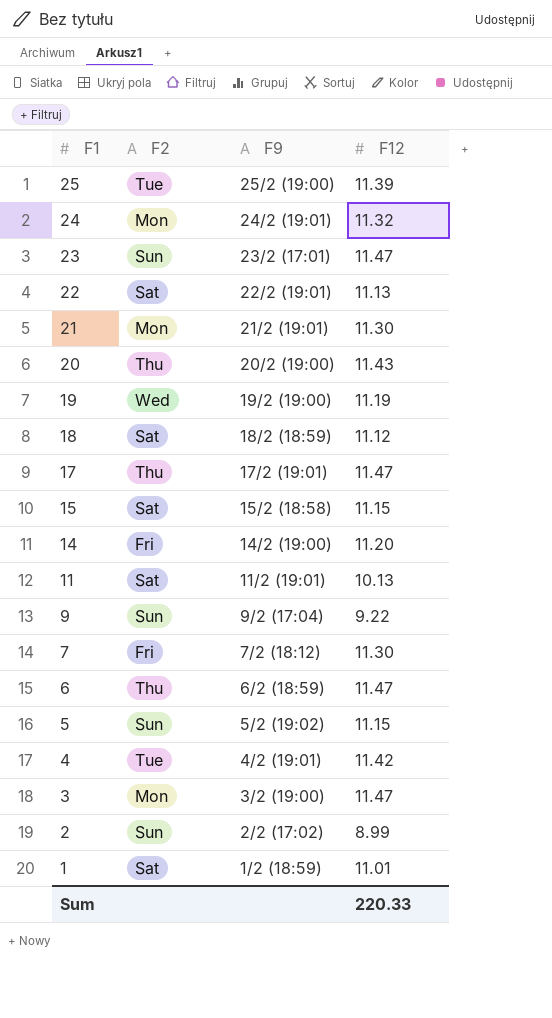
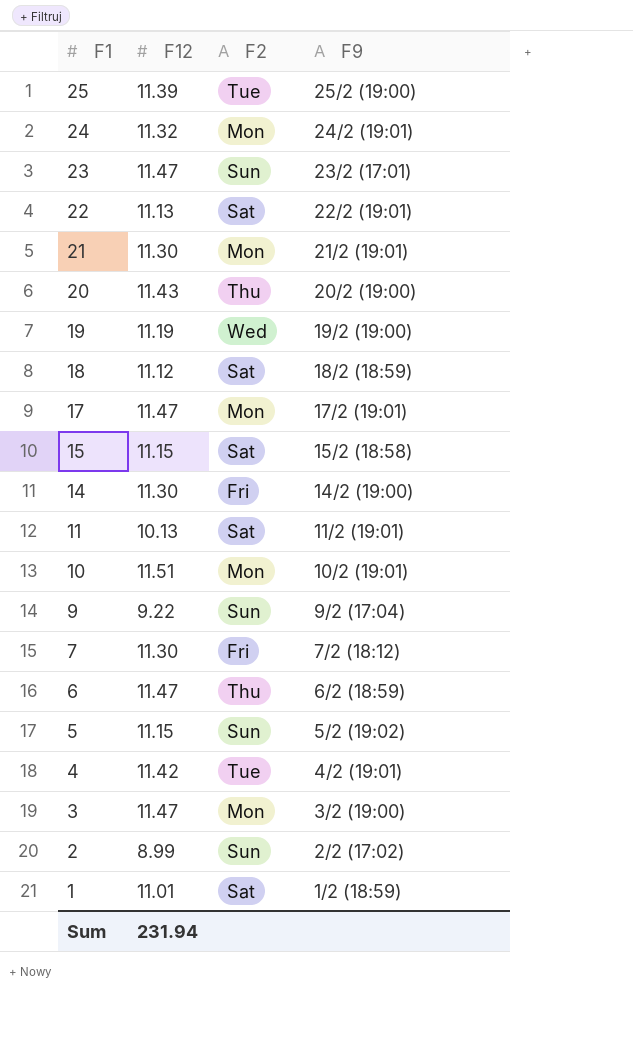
column F12 | position: 4 -> 2
17 | F2: Thu -> Mon
14 | F12: 11.20 -> 11.30
row 10: none -> 11.51 | Mon | 10/2 (19:01)
Sum | F12: 220.33 -> 231.94

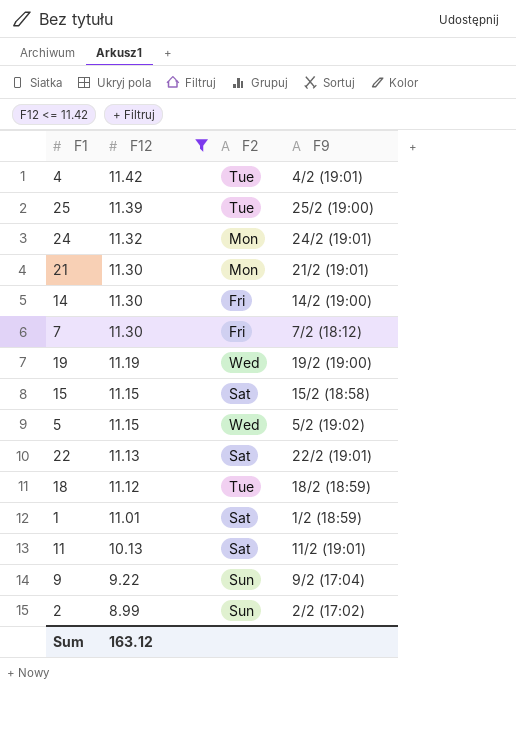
filter: none -> F12 <= 11.42
row order: F1 descending -> F12 descending
5 | F2: Sun -> Wed
18 | F2: Sat -> Tue
Sum | F12: 231.94 -> 163.12

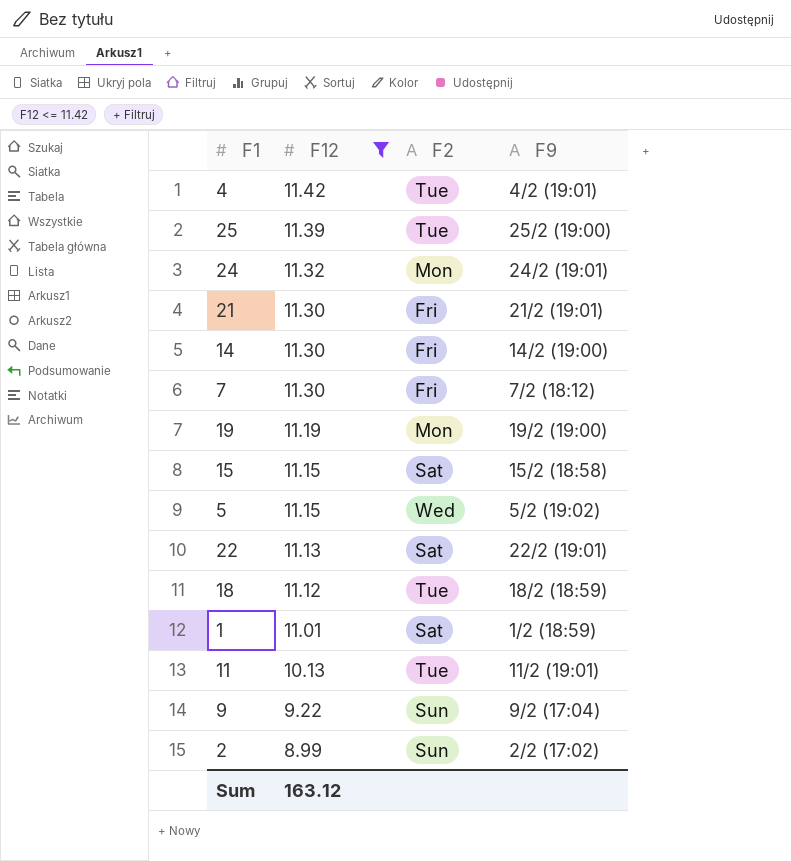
21 | F2: Mon -> Fri
19 | F2: Wed -> Mon
11 | F2: Sat -> Tue

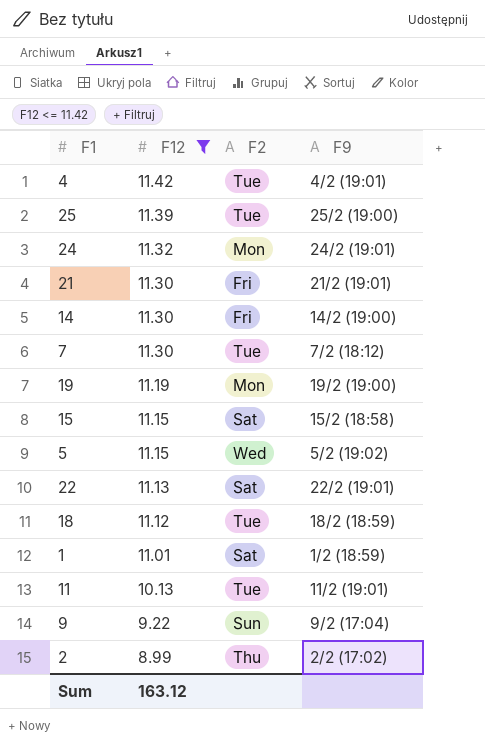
7 | F2: Fri -> Tue
2 | F2: Sun -> Thu

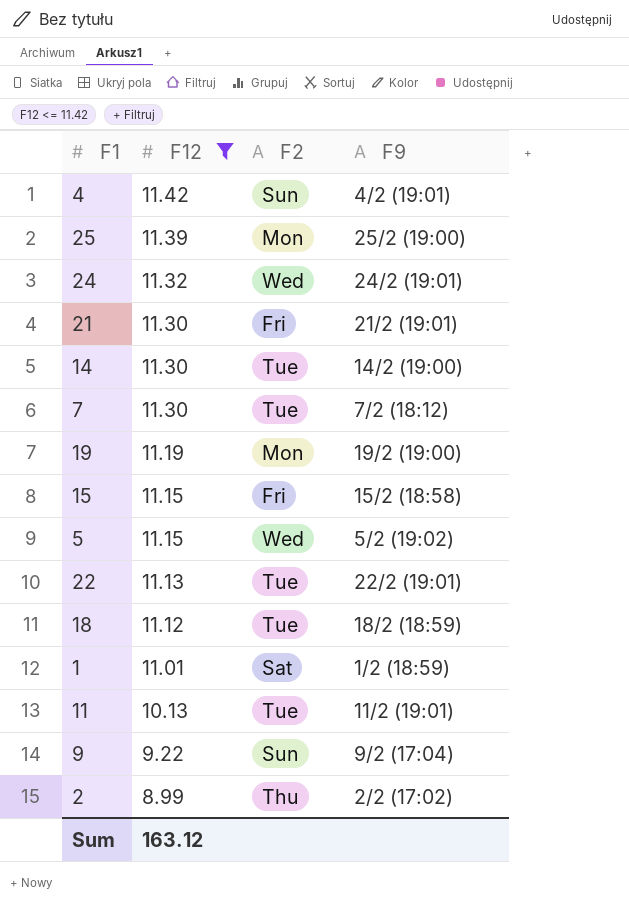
4 | F2: Tue -> Sun
25 | F2: Tue -> Mon
24 | F2: Mon -> Wed
14 | F2: Fri -> Tue
15 | F2: Sat -> Fri
22 | F2: Sat -> Tue

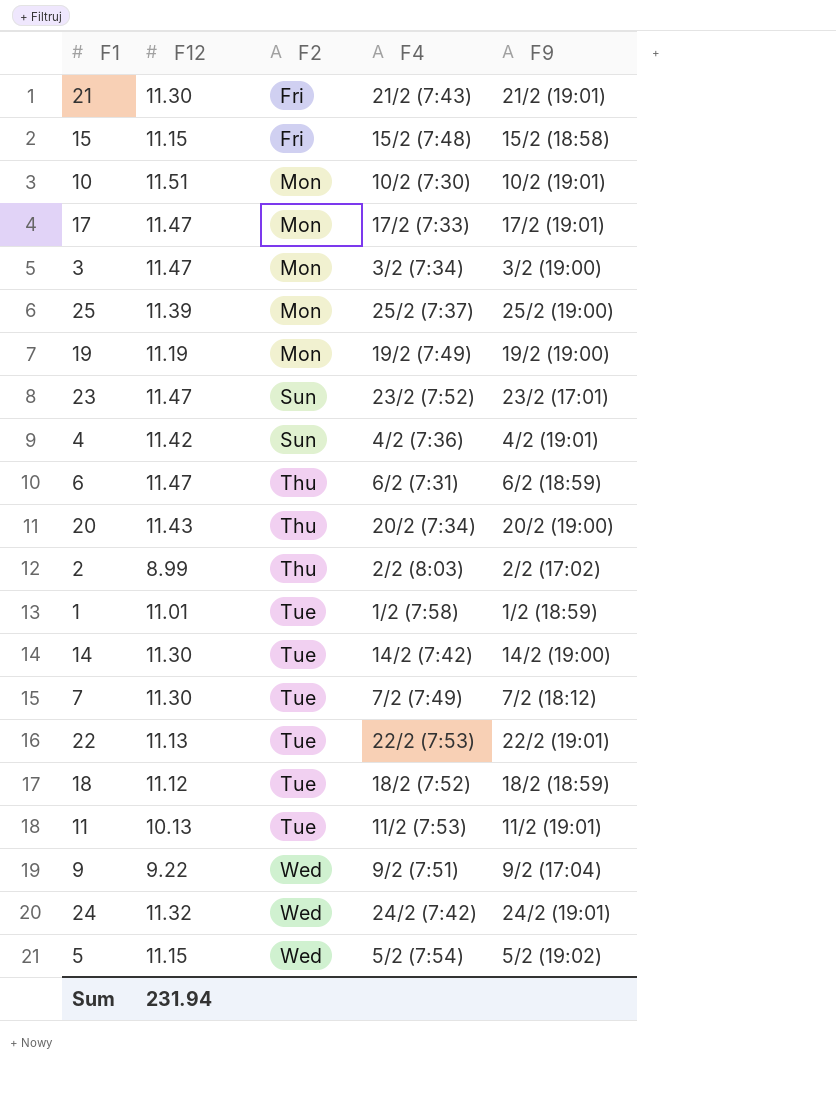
filter: F12 <= 11.42 -> none
row order: F12 descending -> F2 ascending
column F4 | position: none -> 4
1 | F2: Sat -> Tue
9 | F2: Sun -> Wed
Sum | F12: 163.12 -> 231.94

